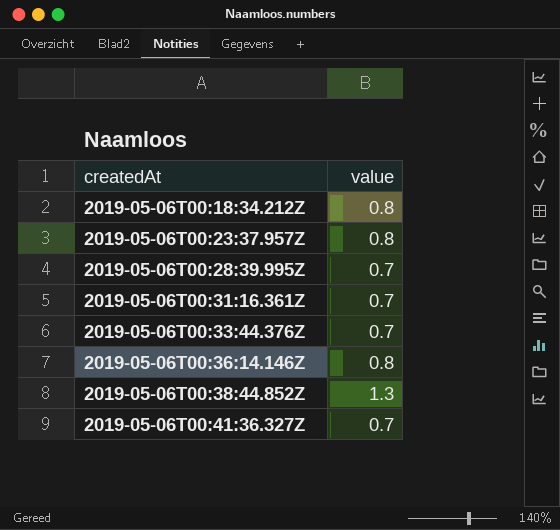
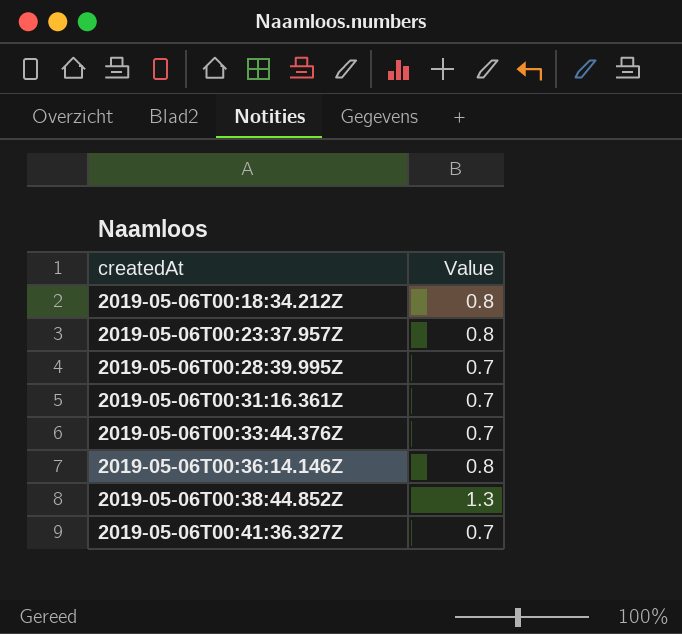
column name: value -> Value

